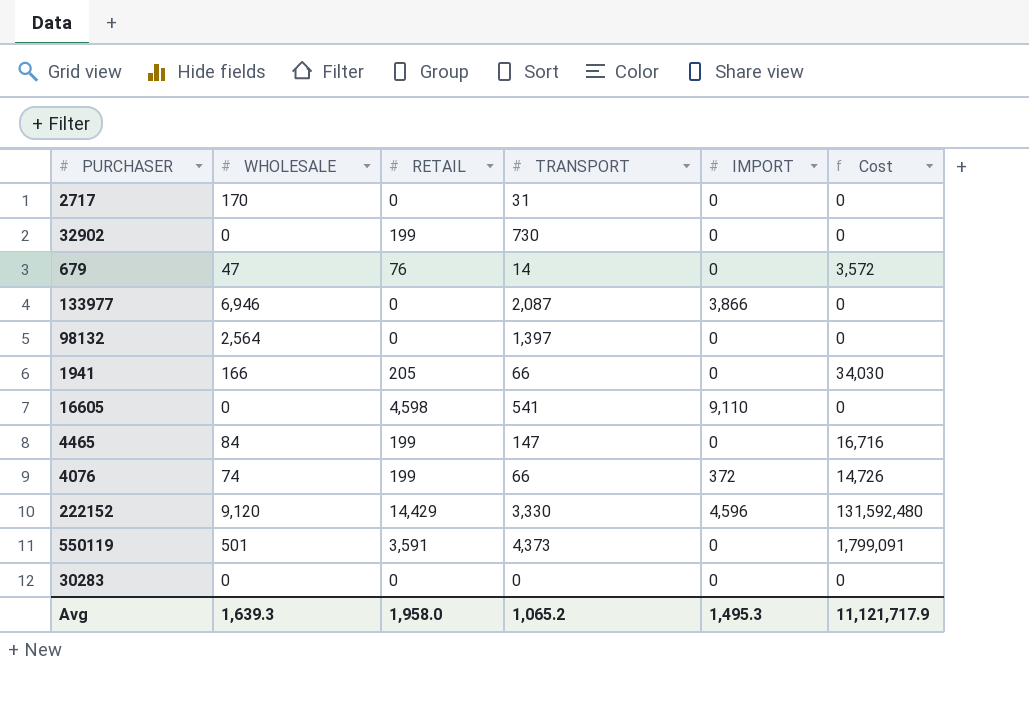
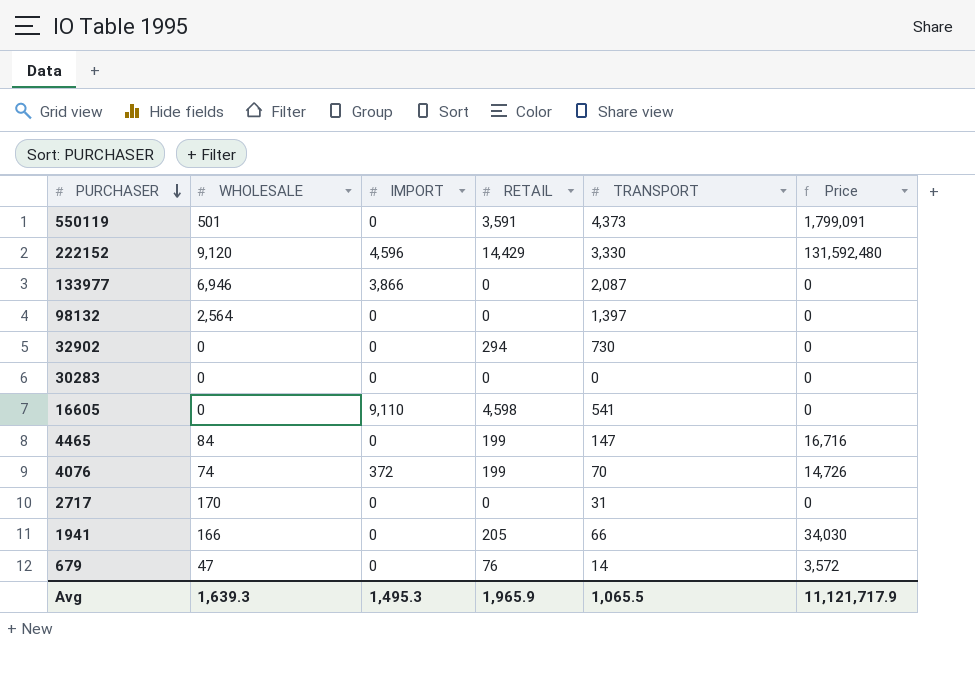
row order: none -> PURCHASER descending
column IMPORT | position: 5 -> 3
column name: Cost -> Price
32902 | RETAIL: 199 -> 294
4076 | TRANSPORT: 66 -> 70
Avg | RETAIL: 1,958.0 -> 1,965.9
Avg | TRANSPORT: 1,065.2 -> 1,065.5

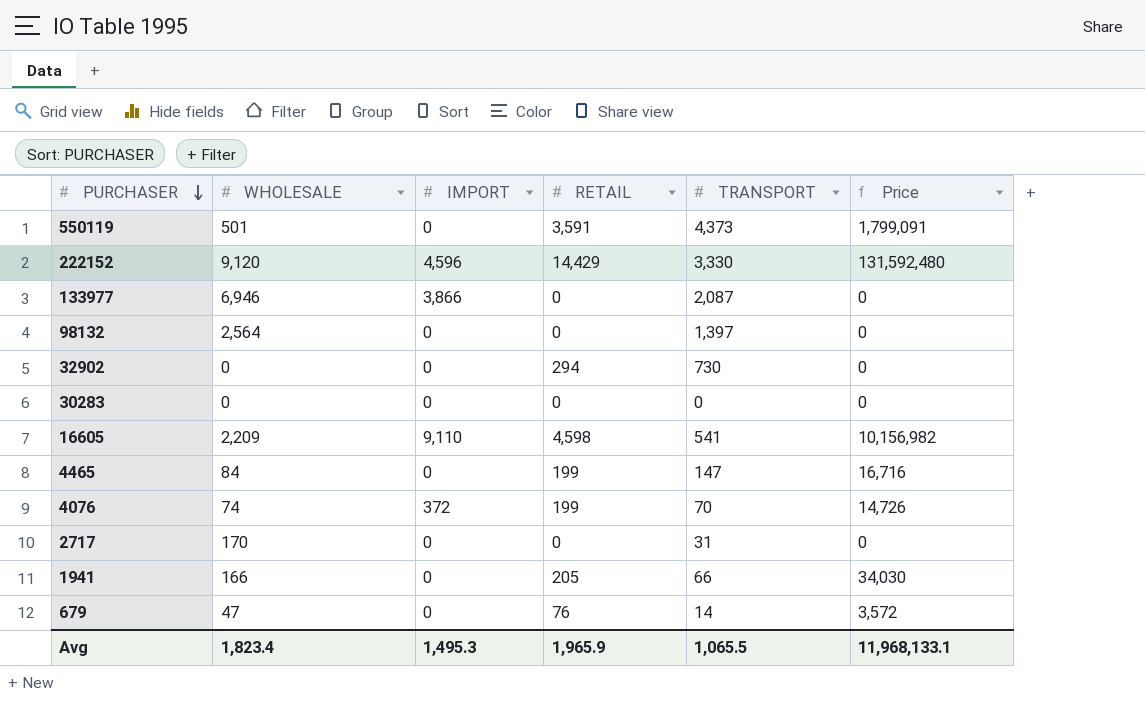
16605 | WHOLESALE: 0 -> 2,209
16605 | Price: 0 -> 10,156,982
Avg | WHOLESALE: 1,639.3 -> 1,823.4
Avg | Price: 11,121,717.9 -> 11,968,133.1

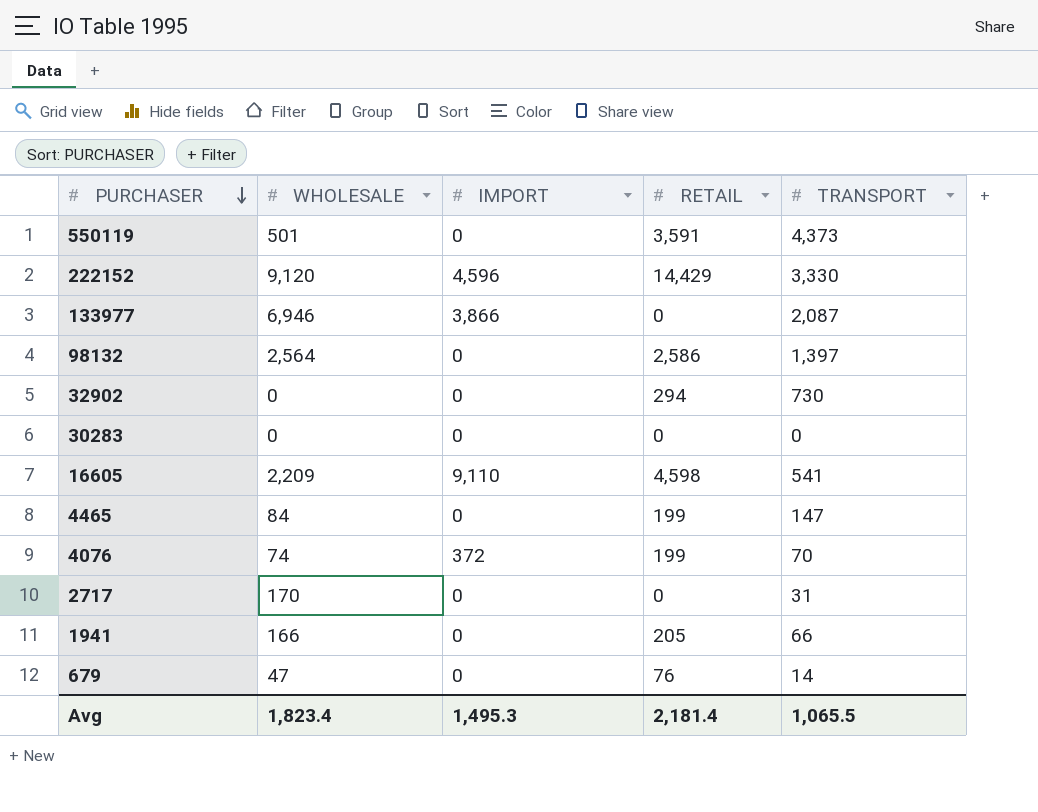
column Price | formula: [WHOLESALE] * [RETAIL] -> none
98132 | RETAIL: 0 -> 2,586
Avg | RETAIL: 1,965.9 -> 2,181.4

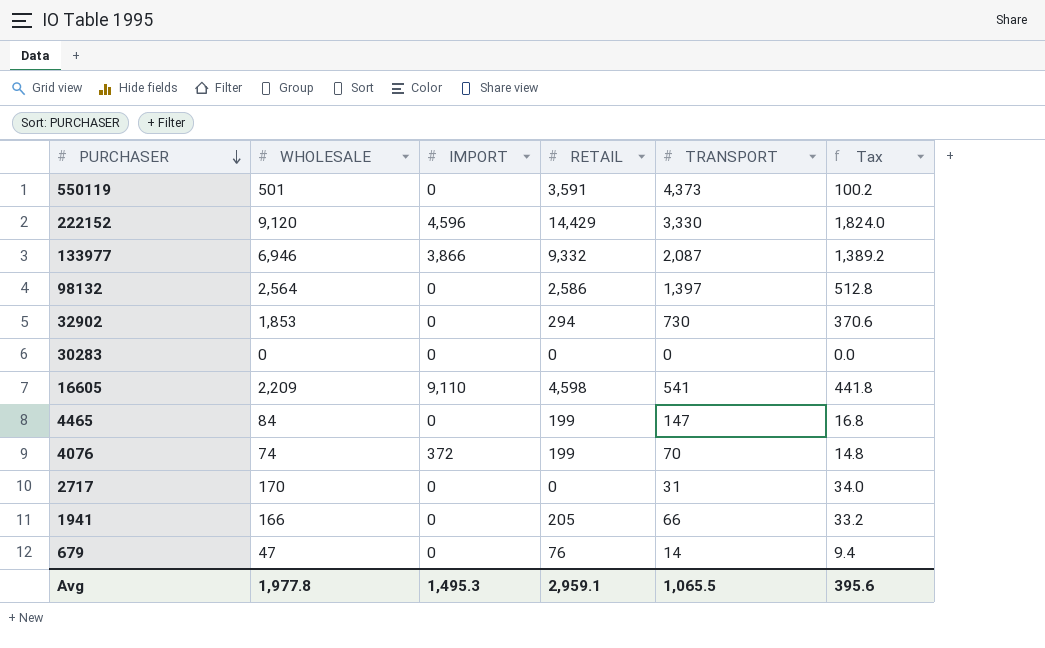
column Tax | formula: none -> [WHOLESALE] * 0.2
133977 | RETAIL: 0 -> 9,332
32902 | WHOLESALE: 0 -> 1,853
Avg | WHOLESALE: 1,823.4 -> 1,977.8
Avg | RETAIL: 2,181.4 -> 2,959.1

